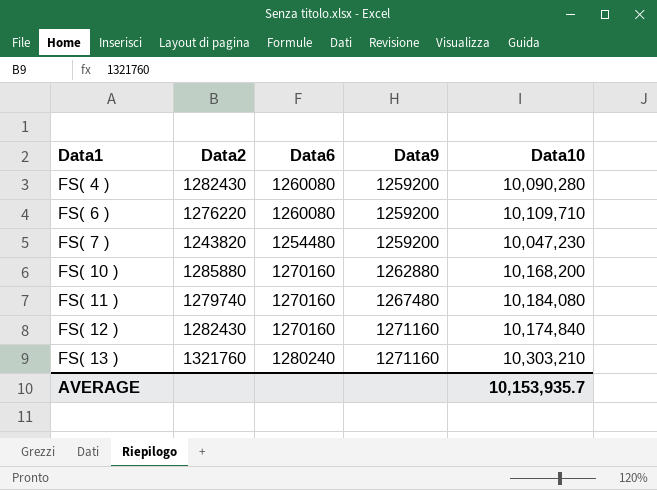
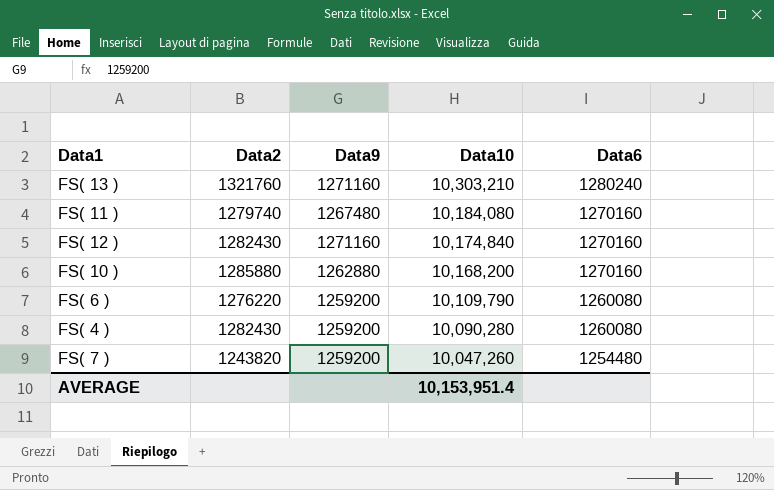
row order: Data1 ascending -> Data10 descending
column Data6 | position: 3 -> 5
FS( 6 ) | Data10: 10,109,710 -> 10,109,790
FS( 7 ) | Data10: 10,047,230 -> 10,047,260
AVERAGE | Data10: 10,153,935.7 -> 10,153,951.4

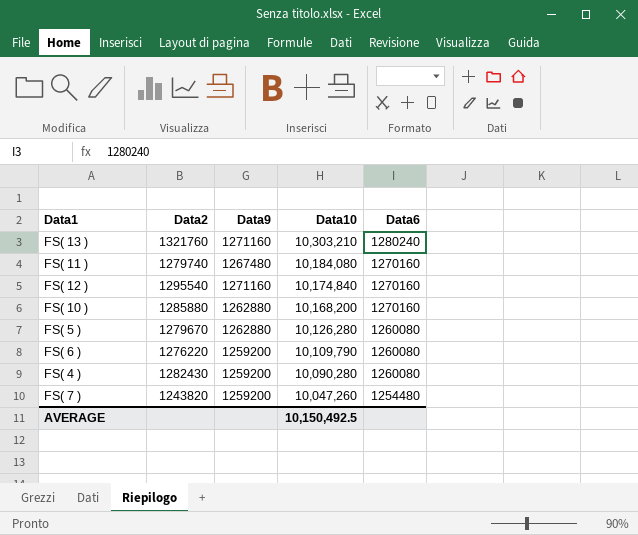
FS( 12 ) | Data2: 1282430 -> 1295540
row FS( 5 ): none -> 1279670 | 1262880 | 10,126,280 | 1260080
AVERAGE | Data10: 10,153,951.4 -> 10,150,492.5

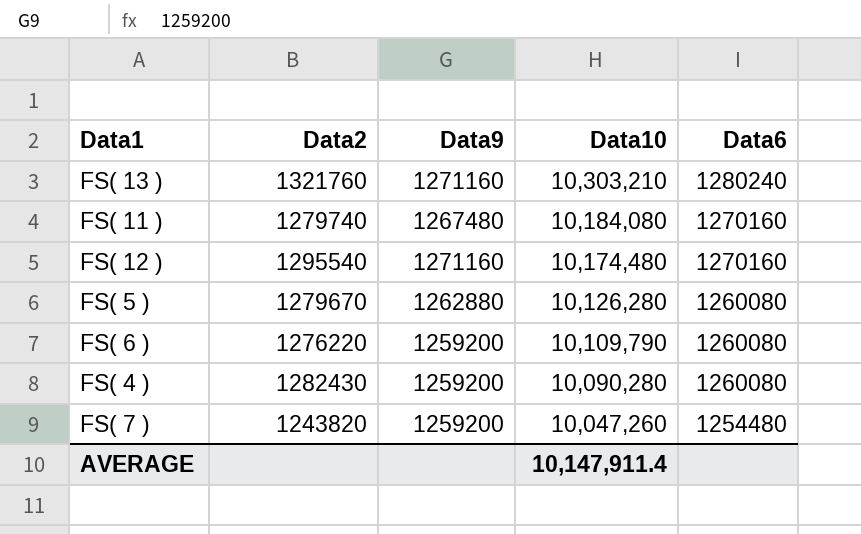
row FS( 10 ): 1285880 | 1262880 | 10,168,200 | 1270160 -> none
FS( 12 ) | Data10: 10,174,840 -> 10,174,480
AVERAGE | Data10: 10,150,492.5 -> 10,147,911.4

